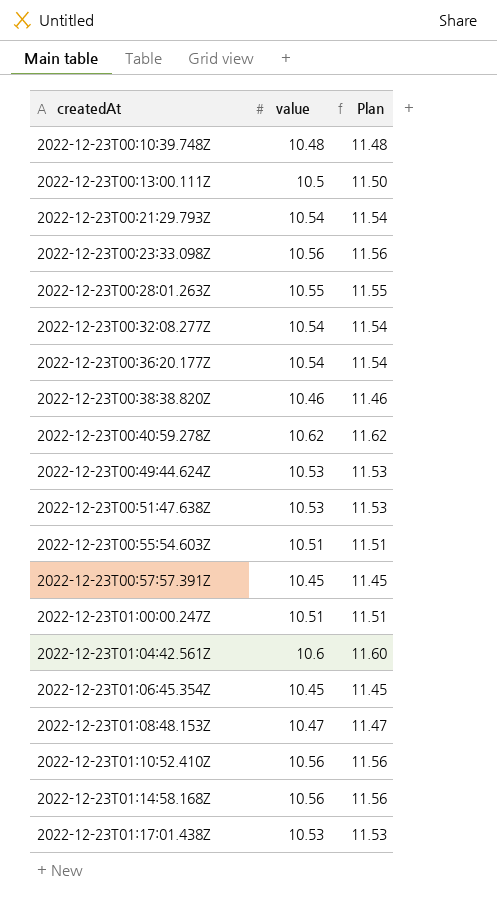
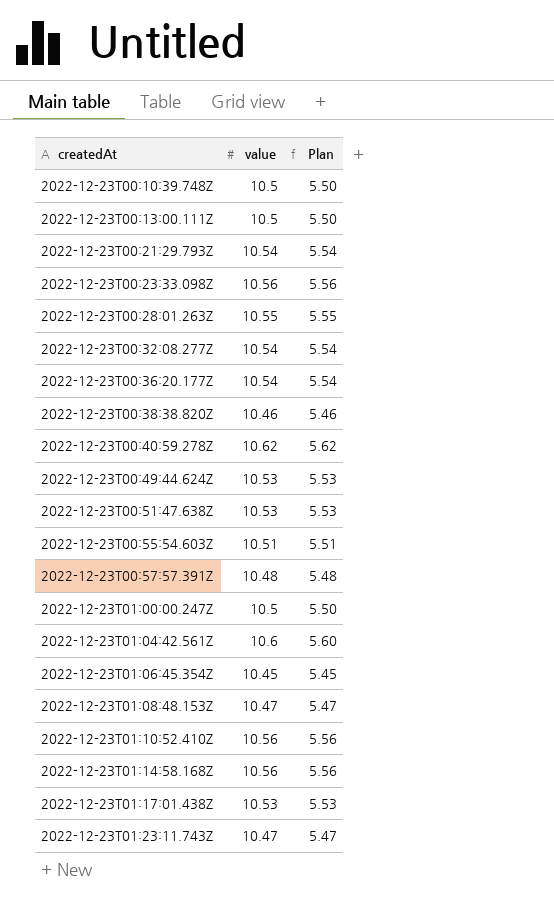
column Plan | formula: [value] + 1 -> [value] - 5
2022-12-23T00:10:39.748Z | value: 10.48 -> 10.5
2022-12-23T00:57:57.391Z | value: 10.45 -> 10.48
2022-12-23T01:00:00.247Z | value: 10.51 -> 10.5
row 2022-12-23T01:23:11.743Z: none -> 10.47 | 5.47

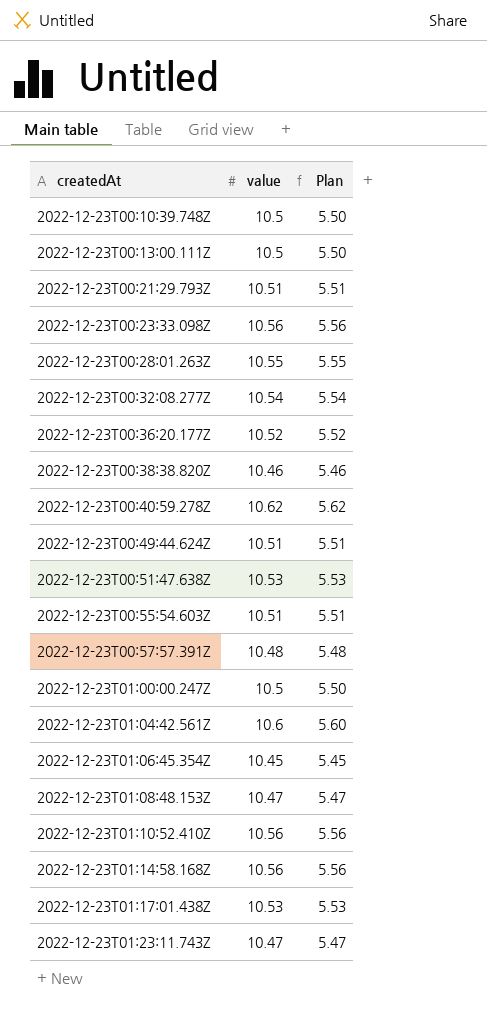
2022-12-23T00:21:29.793Z | value: 10.54 -> 10.51
2022-12-23T00:21:29.793Z | Plan: 5.54 -> 5.51
2022-12-23T00:36:20.177Z | value: 10.54 -> 10.52
2022-12-23T00:36:20.177Z | Plan: 5.54 -> 5.52
2022-12-23T00:49:44.624Z | value: 10.53 -> 10.51
2022-12-23T00:49:44.624Z | Plan: 5.53 -> 5.51

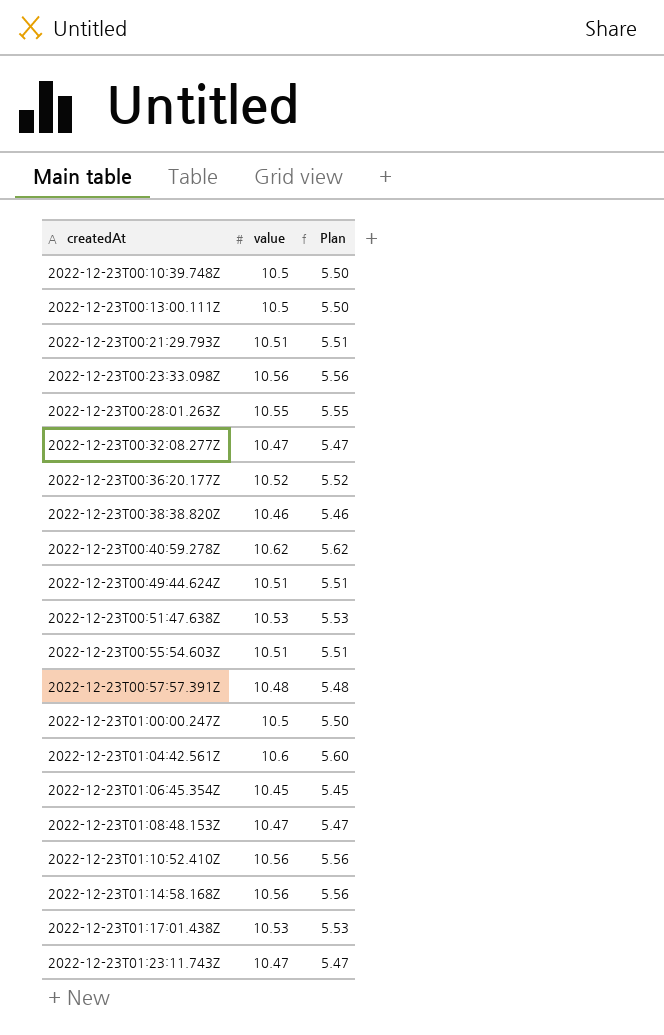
2022-12-23T00:32:08.277Z | value: 10.54 -> 10.47
2022-12-23T00:32:08.277Z | Plan: 5.54 -> 5.47

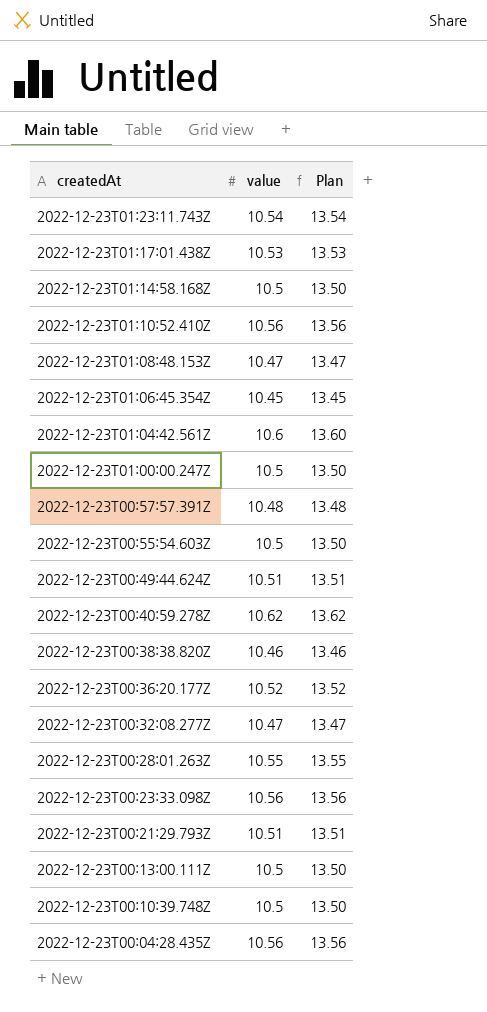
row order: createdAt ascending -> createdAt descending
column Plan | formula: [value] - 5 -> [value] + 3
row 2022-12-23T00:51:47.638Z: 10.53 | 5.53 -> none
2022-12-23T01:23:11.743Z | value: 10.47 -> 10.54
2022-12-23T01:14:58.168Z | value: 10.56 -> 10.5
2022-12-23T00:55:54.603Z | value: 10.51 -> 10.5
row 2022-12-23T00:04:28.435Z: none -> 10.56 | 13.56

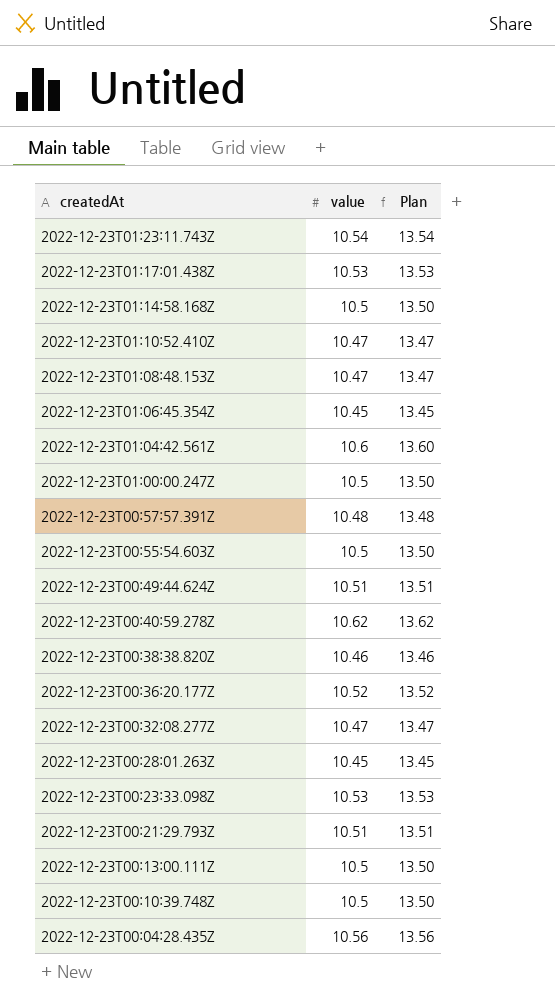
2022-12-23T01:10:52.410Z | value: 10.56 -> 10.47
2022-12-23T01:10:52.410Z | Plan: 13.56 -> 13.47
2022-12-23T00:28:01.263Z | value: 10.55 -> 10.45
2022-12-23T00:28:01.263Z | Plan: 13.55 -> 13.45
2022-12-23T00:23:33.098Z | value: 10.56 -> 10.53
2022-12-23T00:23:33.098Z | Plan: 13.56 -> 13.53

